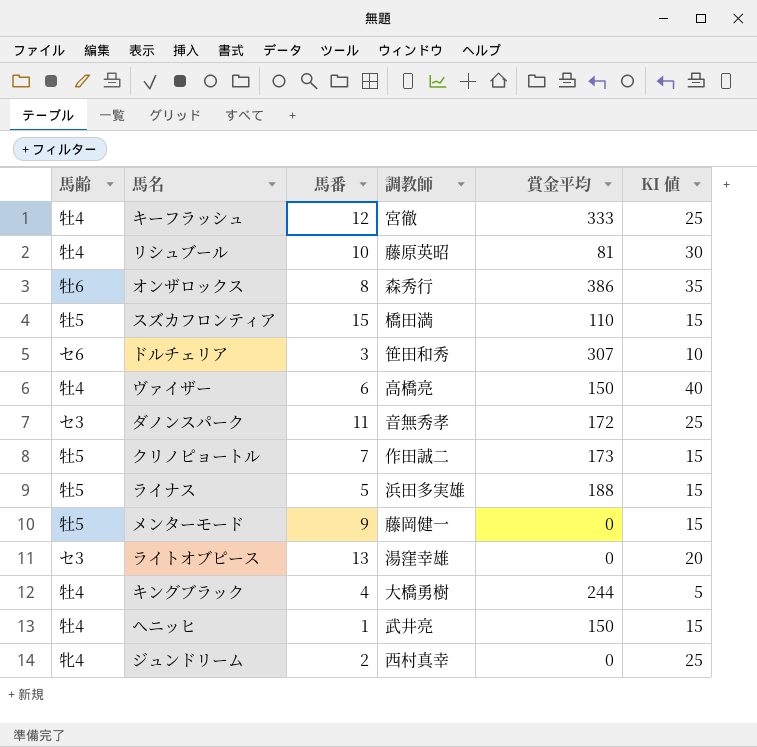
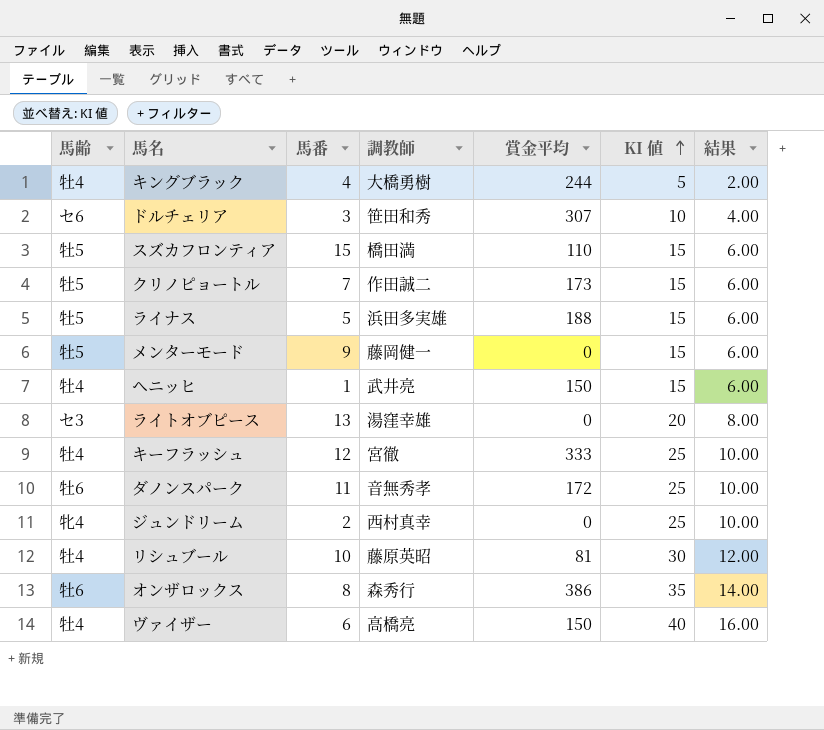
row order: none -> KI 値 ascending
column 結果 | formula: none -> [KI 値] * 0.4
ダノンスパーク | 馬齢: セ3 -> 牡6

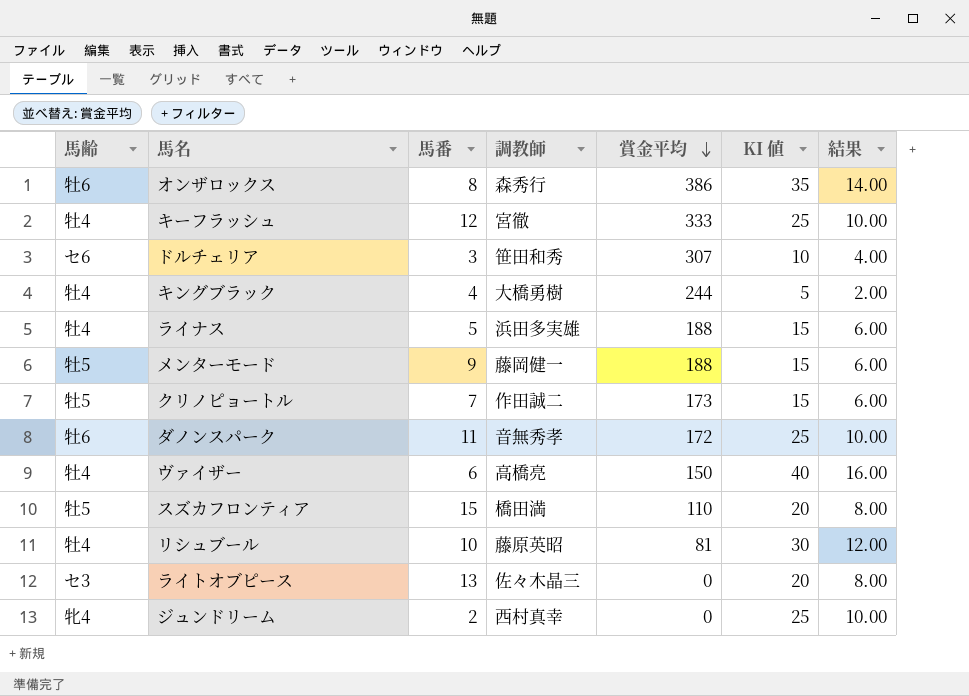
row order: KI 値 ascending -> 賞金平均 descending
row ヘニッヒ: 牡4 | 1 | 武井亮 | 150 | 15 | 6.00 -> none
ライナス | 馬齢: 牡5 -> 牡4
メンターモード | 賞金平均: 0 -> 188
スズカフロンティア | KI 値: 15 -> 20
スズカフロンティア | 結果: 6.00 -> 8.00
ライトオブピース | 調教師: 湯窪幸雄 -> 佐々木晶三

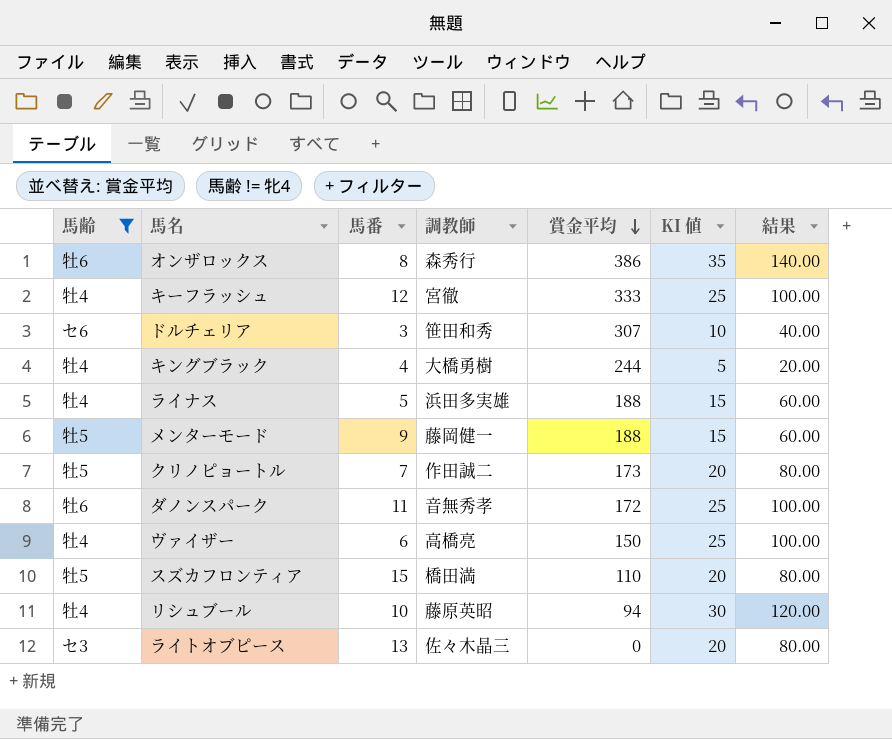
filter: none -> 馬齢 != 牝4
column 結果 | formula: [KI 値] * 0.4 -> [KI 値] * 4
クリノピョートル | KI 値: 15 -> 20
ヴァイザー | KI 値: 40 -> 25
リシュブール | 賞金平均: 81 -> 94

